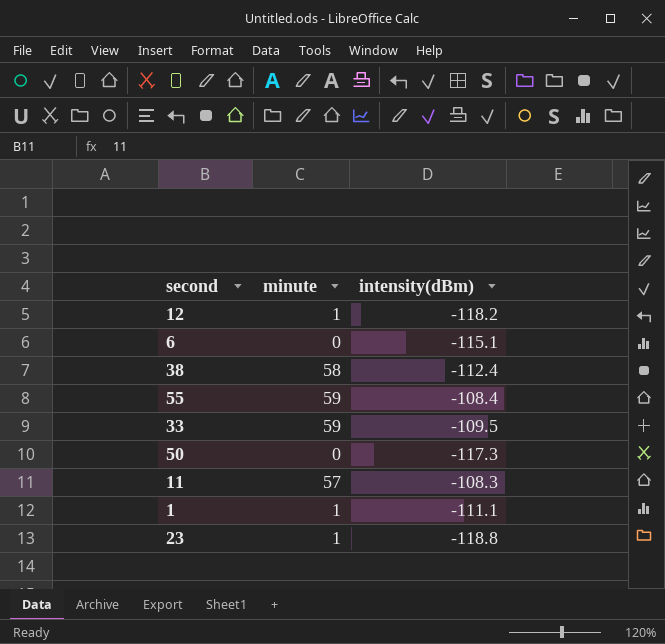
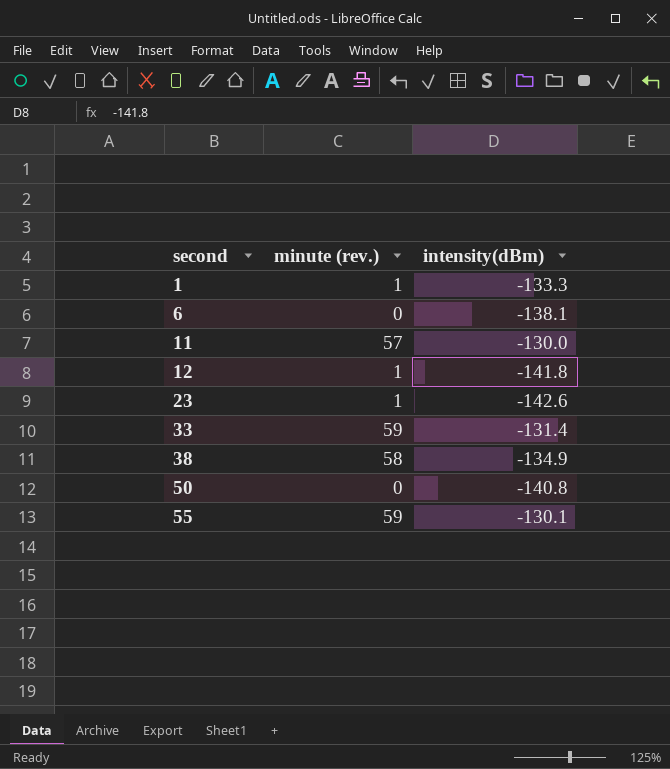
row order: none -> second ascending
column name: minute -> minute (rev.)
1 | intensity(dBm): -111.1 -> -133.3
6 | intensity(dBm): -115.1 -> -138.1
11 | intensity(dBm): -108.3 -> -130.0
12 | intensity(dBm): -118.2 -> -141.8
23 | intensity(dBm): -118.8 -> -142.6
33 | intensity(dBm): -109.5 -> -131.4
38 | intensity(dBm): -112.4 -> -134.9
50 | intensity(dBm): -117.3 -> -140.8
55 | intensity(dBm): -108.4 -> -130.1

